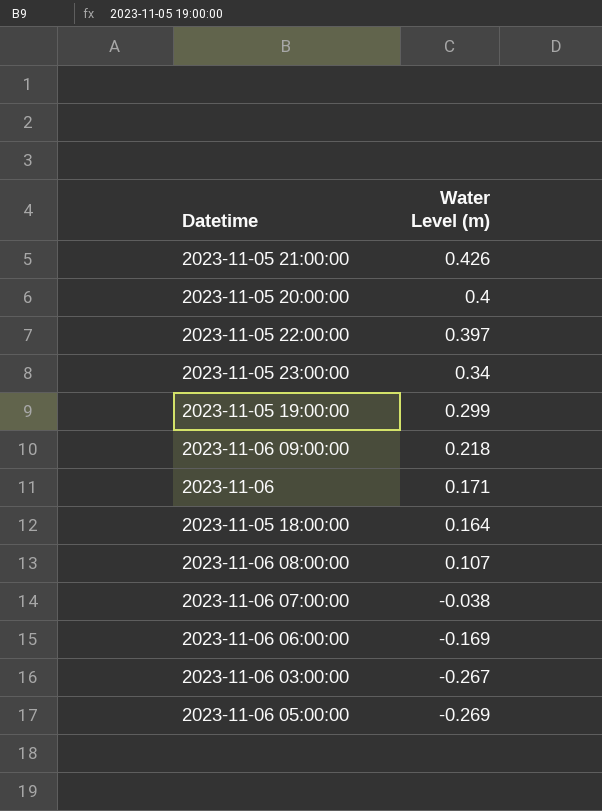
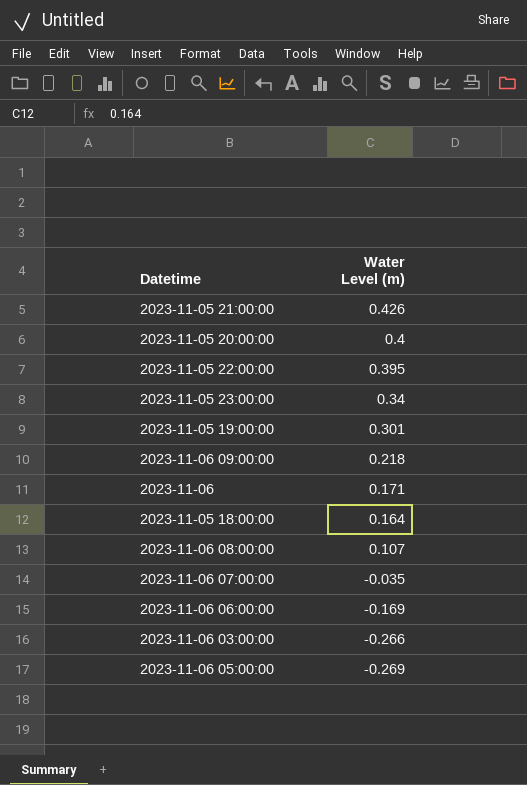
2023-11-05 22:00:00 | Water Level (m): 0.397 -> 0.395
2023-11-05 19:00:00 | Water Level (m): 0.299 -> 0.301
2023-11-06 07:00:00 | Water Level (m): -0.038 -> -0.035
2023-11-06 03:00:00 | Water Level (m): -0.267 -> -0.266

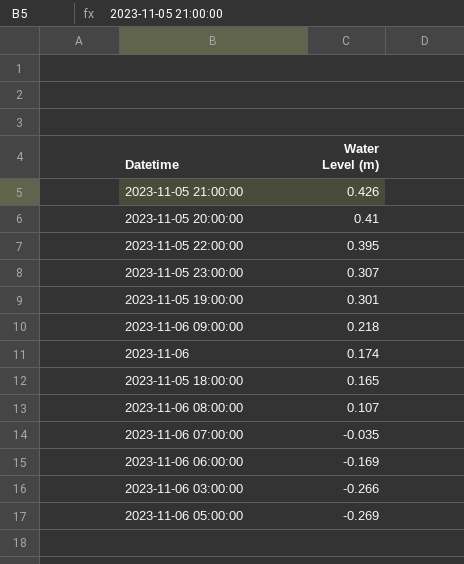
2023-11-05 20:00:00 | Water Level (m): 0.4 -> 0.41
2023-11-05 23:00:00 | Water Level (m): 0.34 -> 0.307
2023-11-06 | Water Level (m): 0.171 -> 0.174
2023-11-05 18:00:00 | Water Level (m): 0.164 -> 0.165

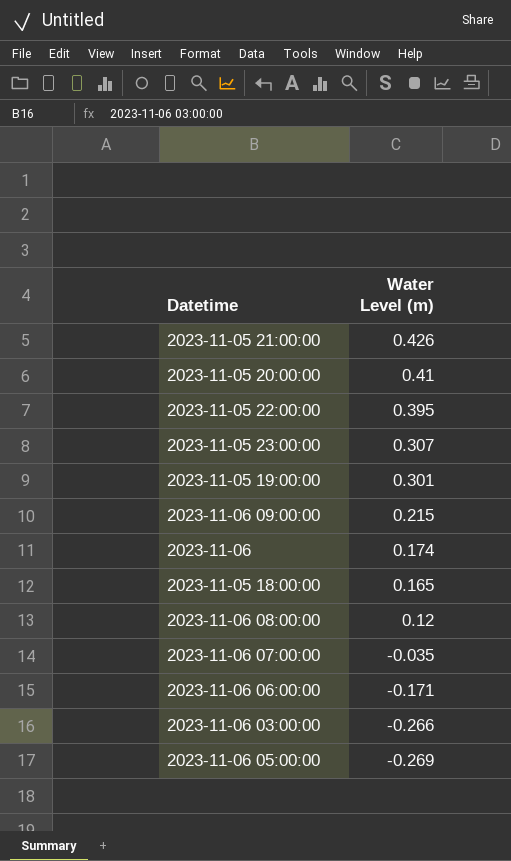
2023-11-06 09:00:00 | Water Level (m): 0.218 -> 0.215
2023-11-06 08:00:00 | Water Level (m): 0.107 -> 0.12
2023-11-06 06:00:00 | Water Level (m): -0.169 -> -0.171

